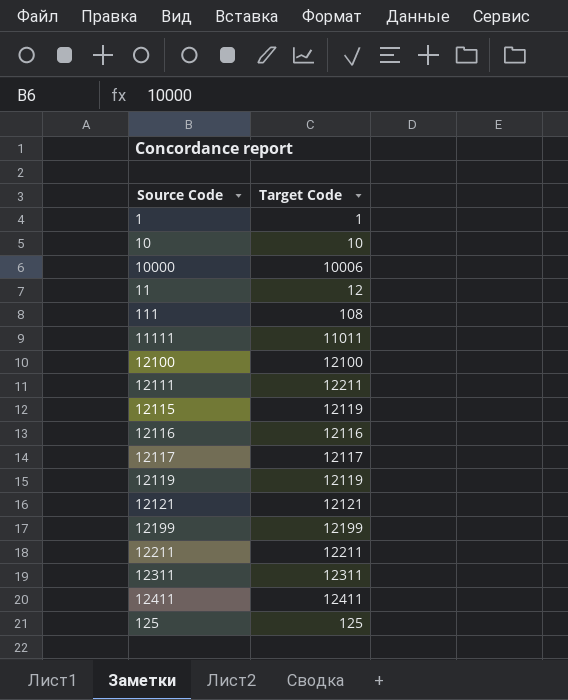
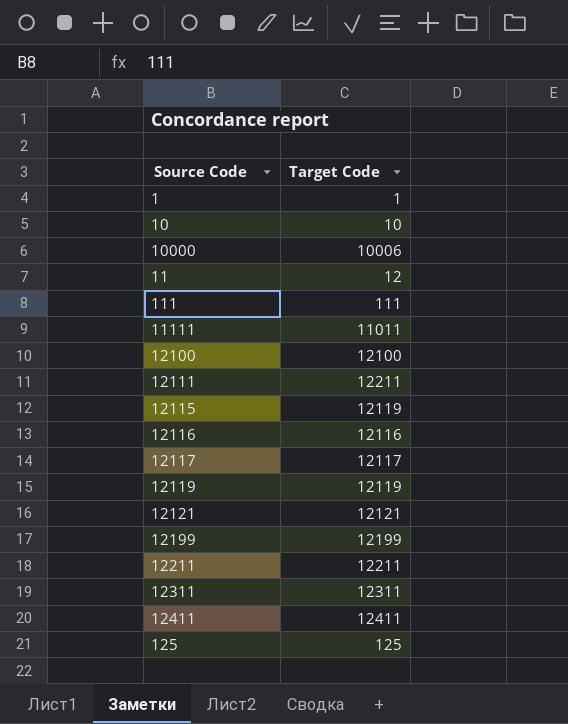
111 | Target Code: 108 -> 111

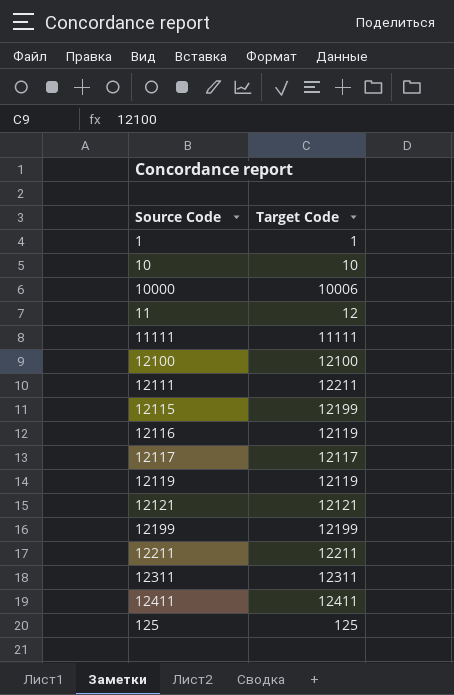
row 111: 111 -> none
11111 | Target Code: 11011 -> 11111
12115 | Target Code: 12119 -> 12199
12116 | Target Code: 12116 -> 12119

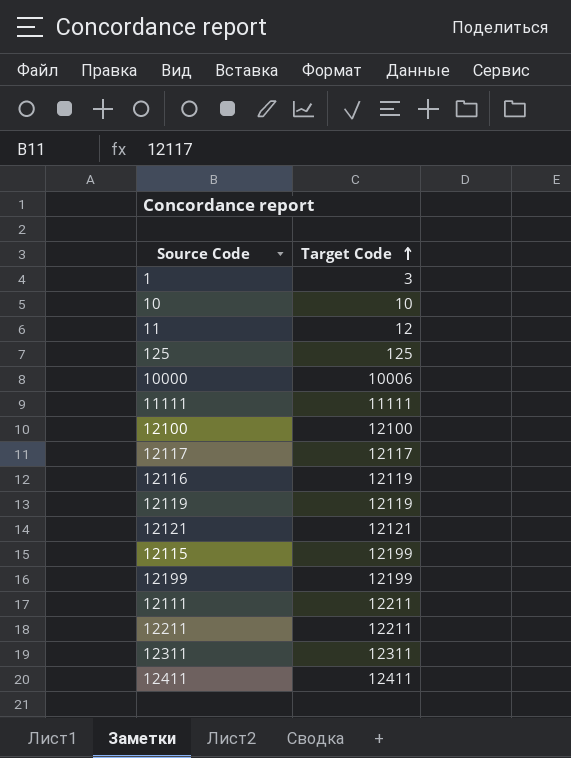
row order: none -> Target Code ascending
1 | Target Code: 1 -> 3

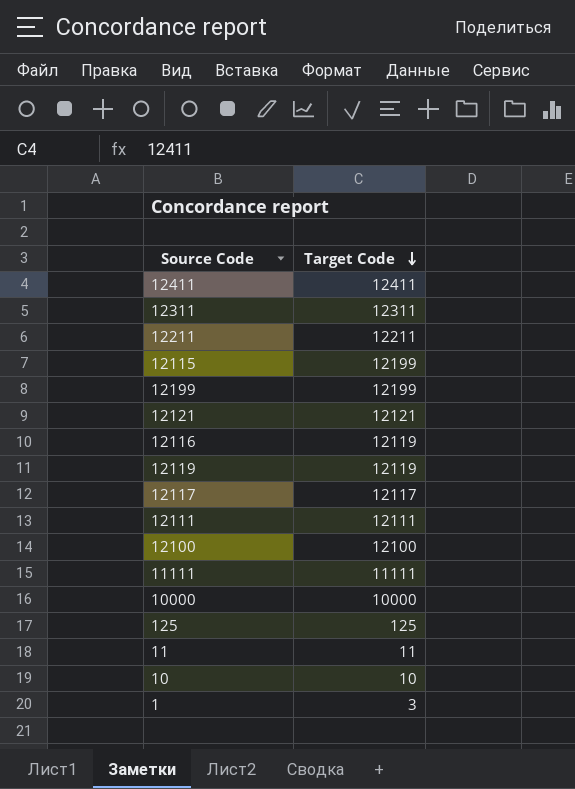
row order: Target Code ascending -> Target Code descending
12111 | Target Code: 12211 -> 12111
10000 | Target Code: 10006 -> 10000
11 | Target Code: 12 -> 11

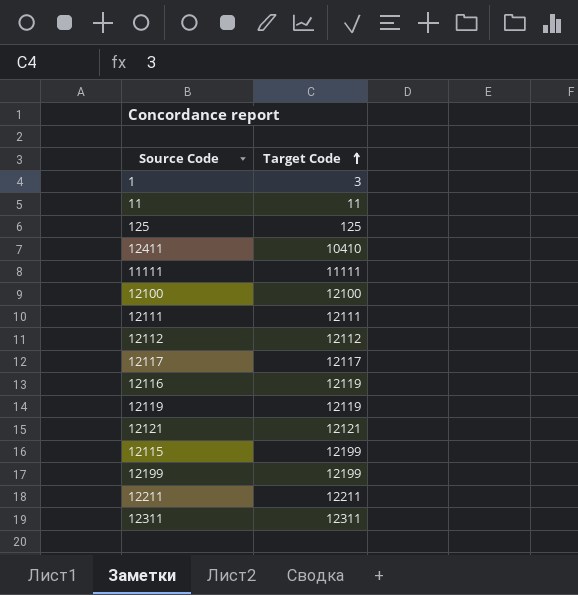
row order: Target Code descending -> Target Code ascending
row 10000: 10000 -> none
row 10: 10 -> none
12411 | Target Code: 12411 -> 10410
row 12112: none -> 12112

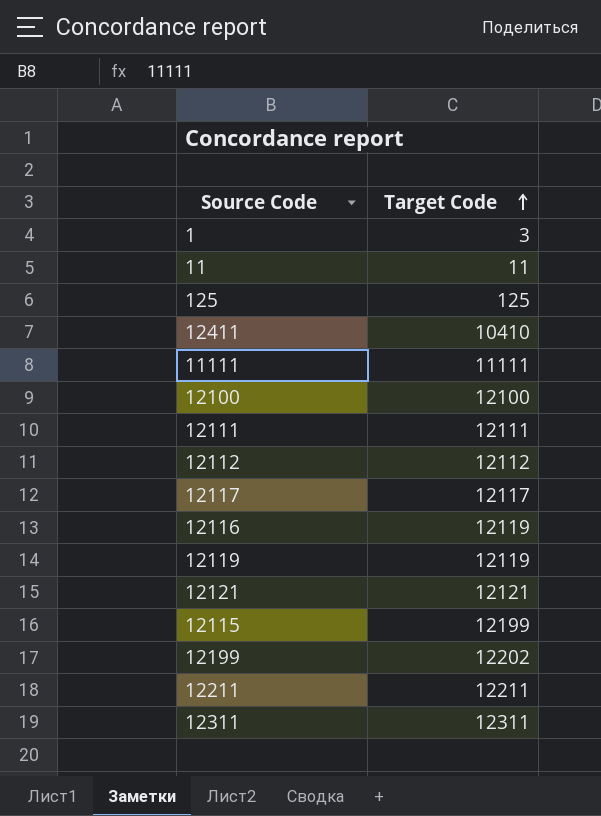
12199 | Target Code: 12199 -> 12202

